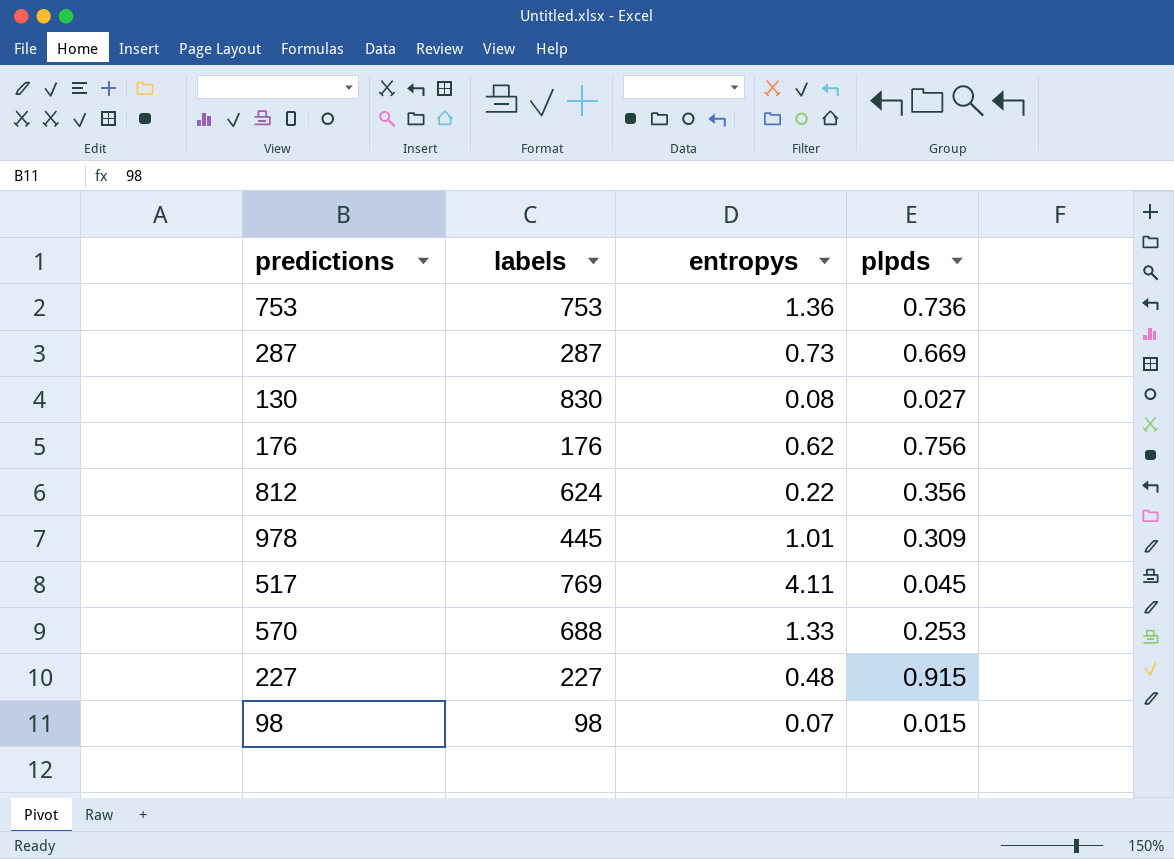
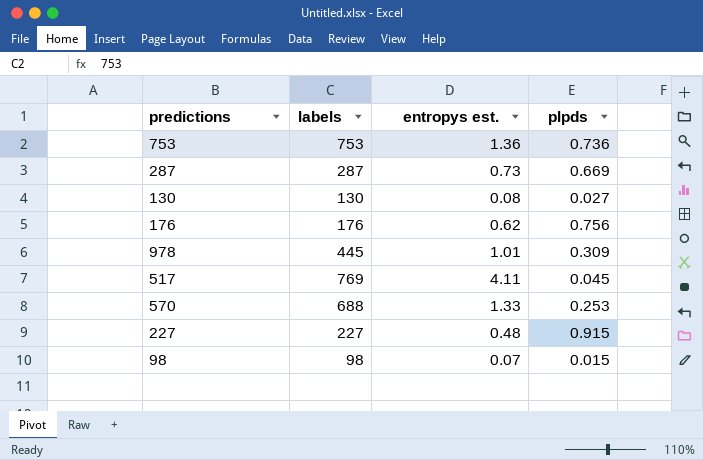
column name: entropys -> entropys est.
row 812: 624 | 0.22 | 0.356 -> none
130 | labels: 830 -> 130

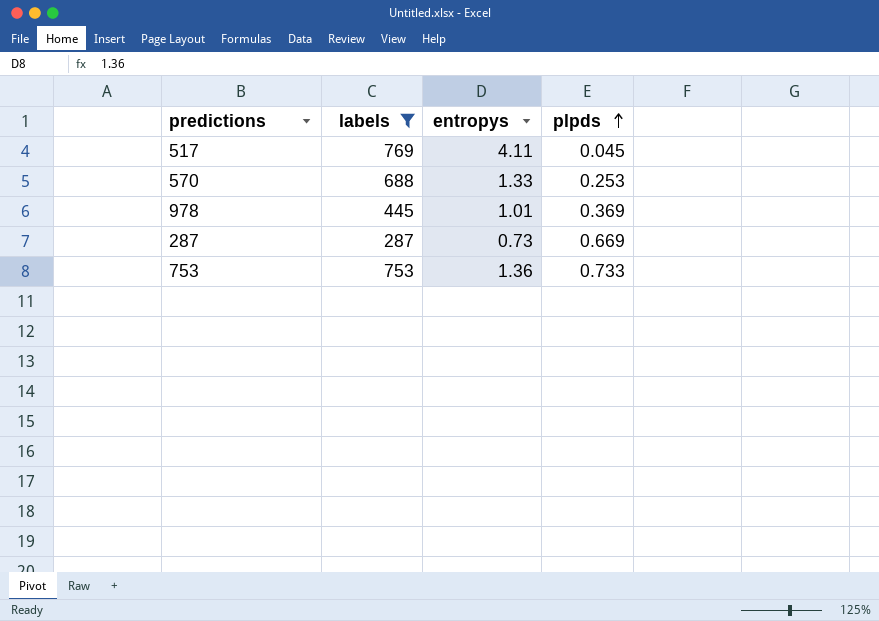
filter: none -> labels >= 287
row order: none -> plpds ascending
column name: entropys est. -> entropys
978 | plpds: 0.309 -> 0.369
753 | plpds: 0.736 -> 0.733

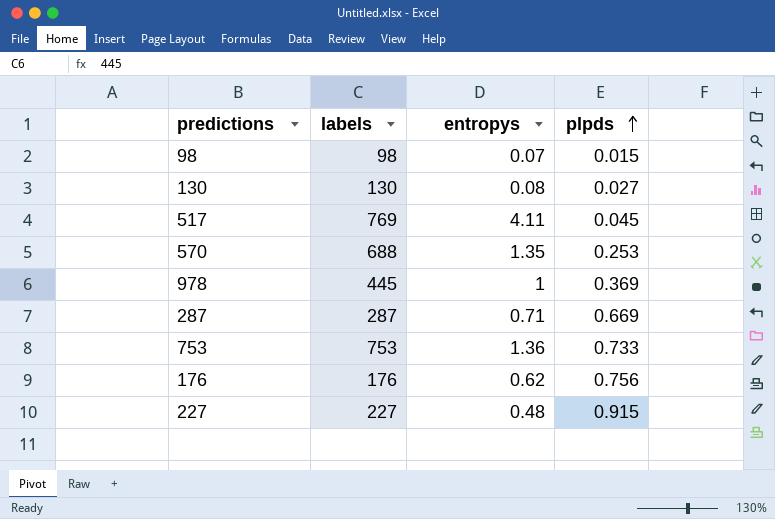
filter: labels >= 287 -> none
570 | entropys: 1.33 -> 1.35
978 | entropys: 1.01 -> 1
287 | entropys: 0.73 -> 0.71

